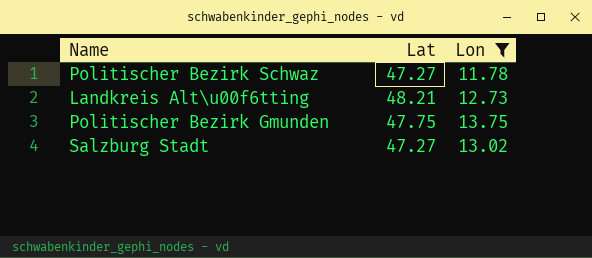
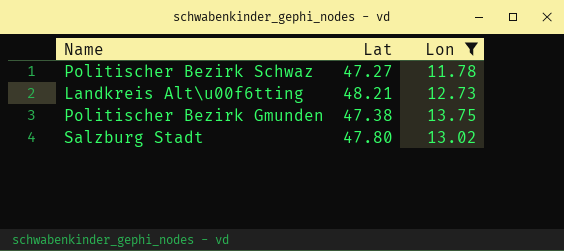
Politischer Bezirk Gmunden | Lat: 47.75 -> 47.38
Salzburg Stadt | Lat: 47.27 -> 47.80

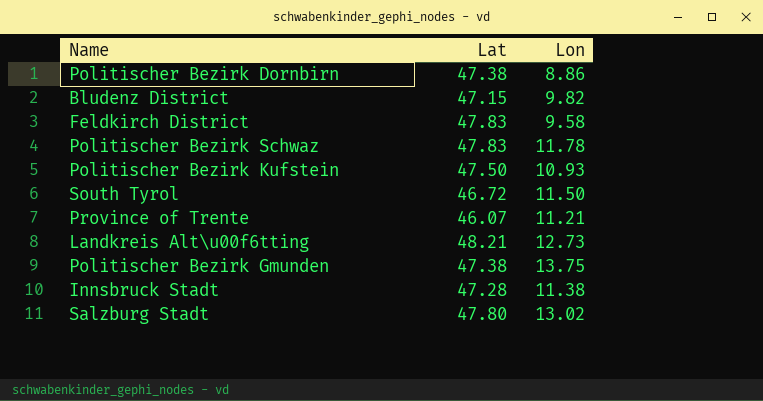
filter: Lon >= 11.78 -> none
Politischer Bezirk Schwaz | Lat: 47.27 -> 47.83

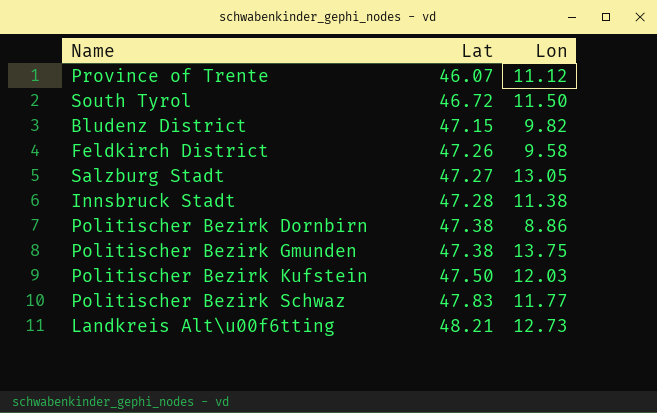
row order: none -> Lat ascending
Province of Trente | Lon: 11.21 -> 11.12
Feldkirch District | Lat: 47.83 -> 47.26
Salzburg Stadt | Lat: 47.80 -> 47.27
Salzburg Stadt | Lon: 13.02 -> 13.05
Politischer Bezirk Kufstein | Lon: 10.93 -> 12.03
Politischer Bezirk Schwaz | Lon: 11.78 -> 11.77

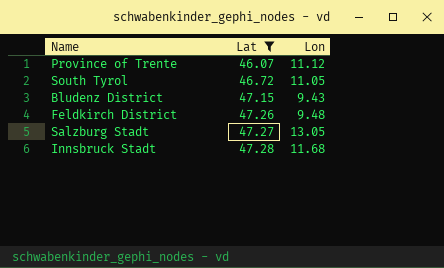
filter: none -> Lat <= 47.28
South Tyrol | Lon: 11.50 -> 11.05
Bludenz District | Lon: 9.82 -> 9.43
Feldkirch District | Lon: 9.58 -> 9.48
Innsbruck Stadt | Lon: 11.38 -> 11.68

